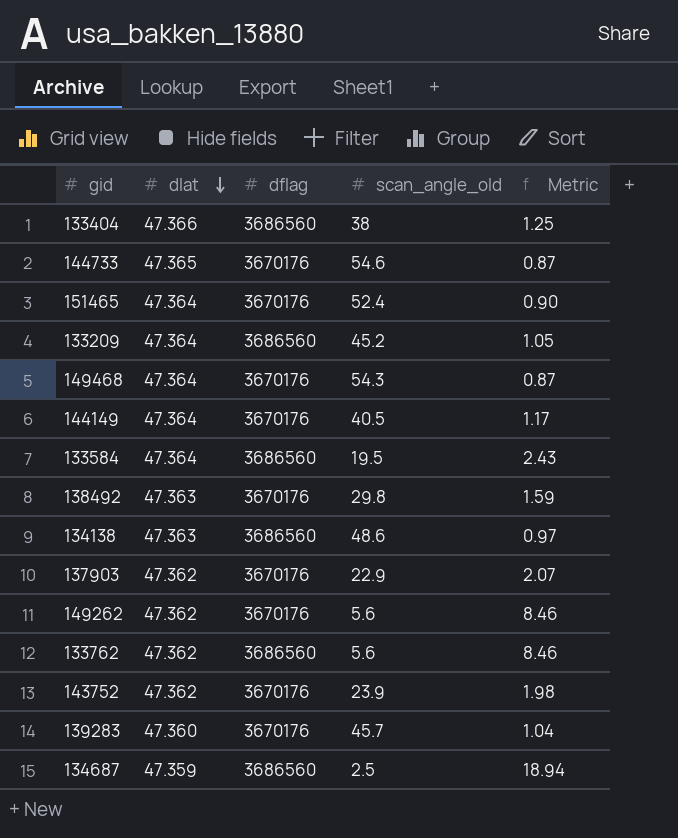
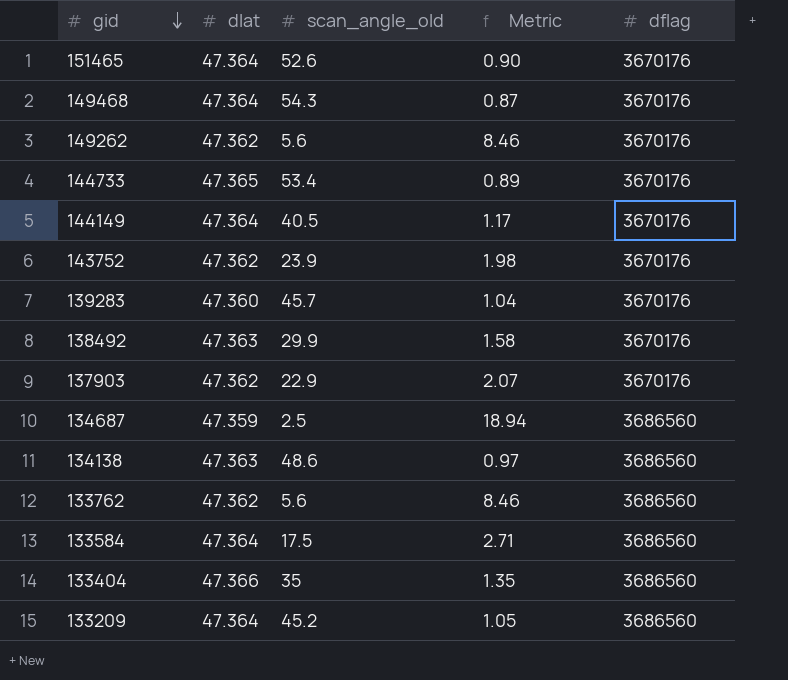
row order: dlat descending -> gid descending
column dflag | position: 3 -> 5
151465 | scan_angle_old: 52.4 -> 52.6
144733 | scan_angle_old: 54.6 -> 53.4
144733 | Metric: 0.87 -> 0.89
138492 | scan_angle_old: 29.8 -> 29.9
138492 | Metric: 1.59 -> 1.58
133584 | scan_angle_old: 19.5 -> 17.5
133584 | Metric: 2.43 -> 2.71
133404 | scan_angle_old: 38 -> 35
133404 | Metric: 1.25 -> 1.35

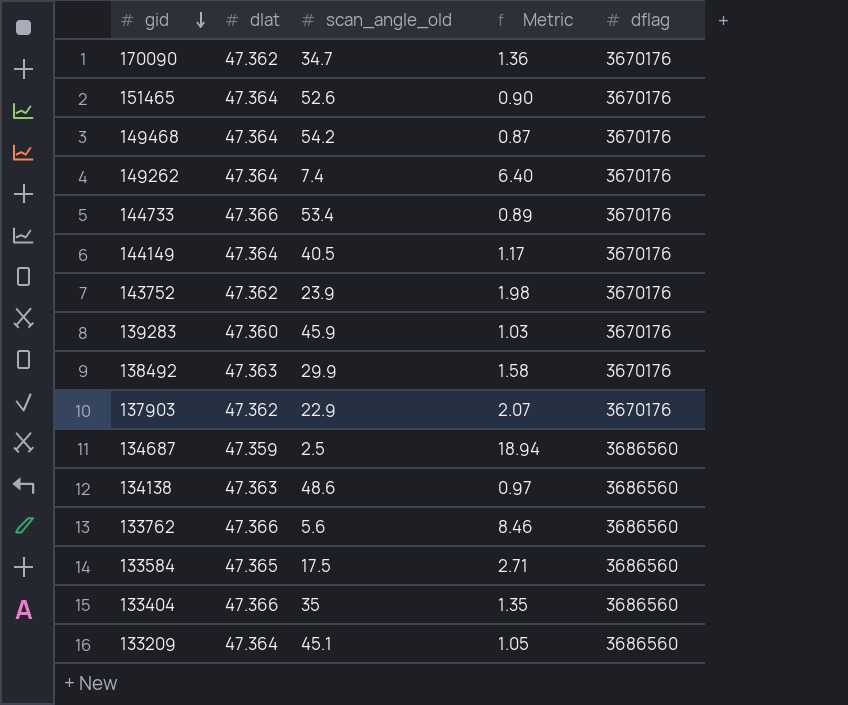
row 170090: none -> 47.362 | 34.7 | 1.36 | 3670176
149468 | scan_angle_old: 54.3 -> 54.2
149262 | dlat: 47.362 -> 47.364
149262 | scan_angle_old: 5.6 -> 7.4
149262 | Metric: 8.46 -> 6.40
144733 | dlat: 47.365 -> 47.366
139283 | scan_angle_old: 45.7 -> 45.9
139283 | Metric: 1.04 -> 1.03
133762 | dlat: 47.362 -> 47.366
133584 | dlat: 47.364 -> 47.365
133209 | scan_angle_old: 45.2 -> 45.1

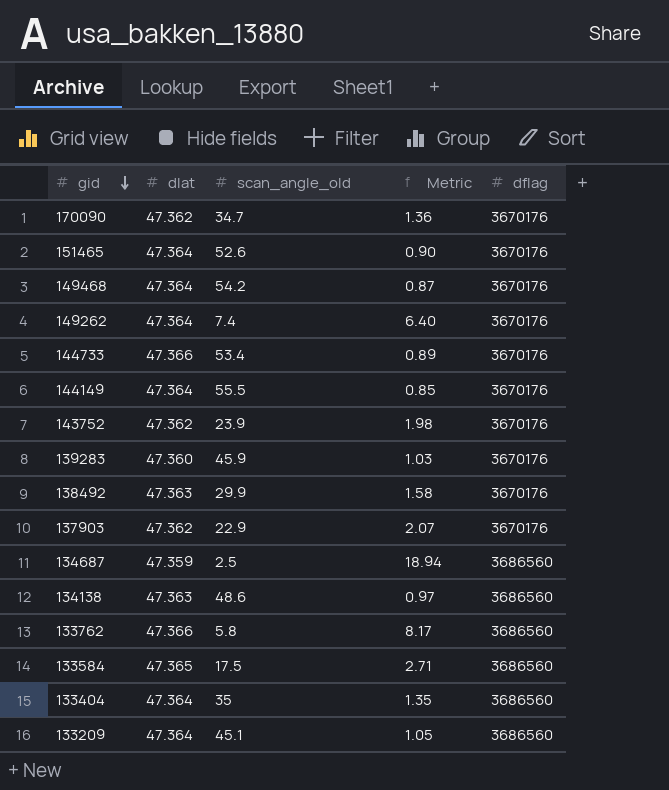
144149 | scan_angle_old: 40.5 -> 55.5
144149 | Metric: 1.17 -> 0.85
133762 | scan_angle_old: 5.6 -> 5.8
133762 | Metric: 8.46 -> 8.17
133404 | dlat: 47.366 -> 47.364

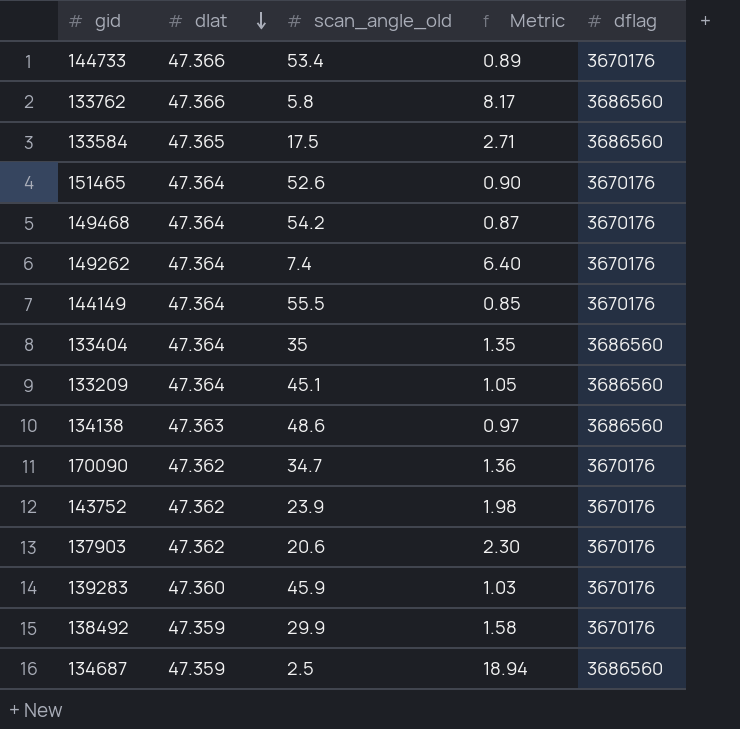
row order: gid descending -> dlat descending
137903 | scan_angle_old: 22.9 -> 20.6
137903 | Metric: 2.07 -> 2.30
138492 | dlat: 47.363 -> 47.359

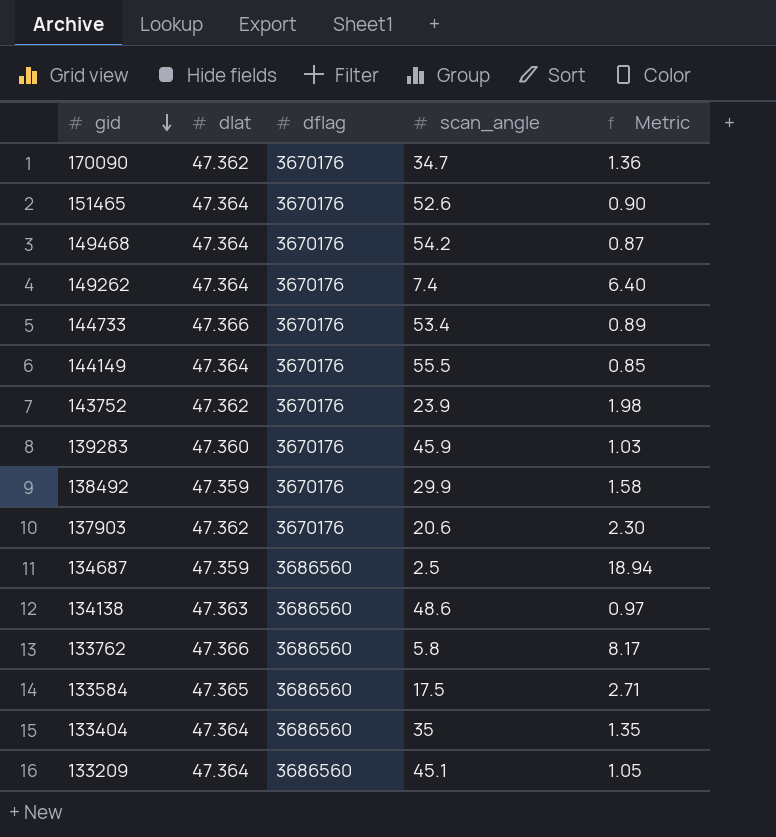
row order: dlat descending -> gid descending
column dflag | position: 5 -> 3
column name: scan_angle_old -> scan_angle

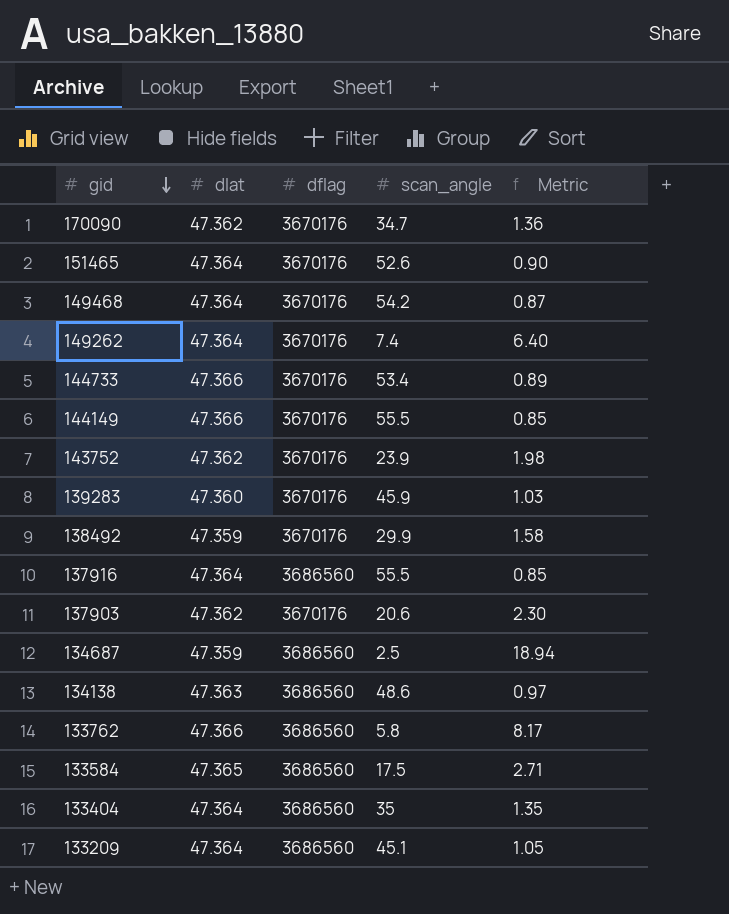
144149 | dlat: 47.364 -> 47.366
row 137916: none -> 47.364 | 3686560 | 55.5 | 0.85

